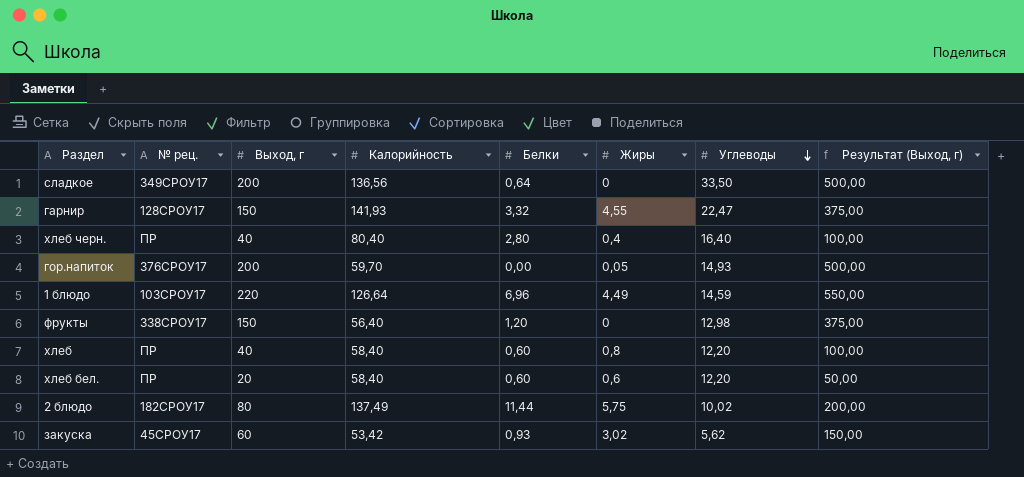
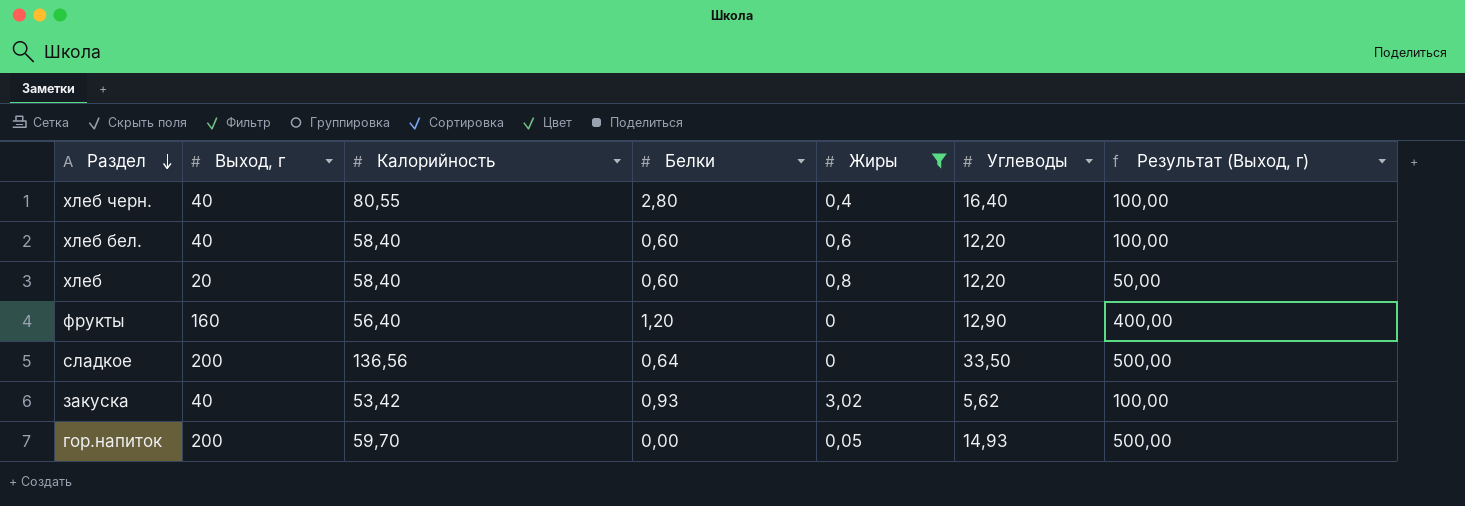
filter: none -> Жиры <= 3,02
row order: Углеводы descending -> Раздел descending
column № рец. | position: 2 -> none
хлеб черн. | Калорийность: 80,40 -> 80,55
хлеб бел. | Выход, г: 20 -> 40
хлеб бел. | Результат (Выход, г): 50,00 -> 100,00
хлеб | Выход, г: 40 -> 20
хлеб | Результат (Выход, г): 100,00 -> 50,00
фрукты | Выход, г: 150 -> 160
фрукты | Углеводы: 12,98 -> 12,90
фрукты | Результат (Выход, г): 375,00 -> 400,00
закуска | Выход, г: 60 -> 40
закуска | Результат (Выход, г): 150,00 -> 100,00

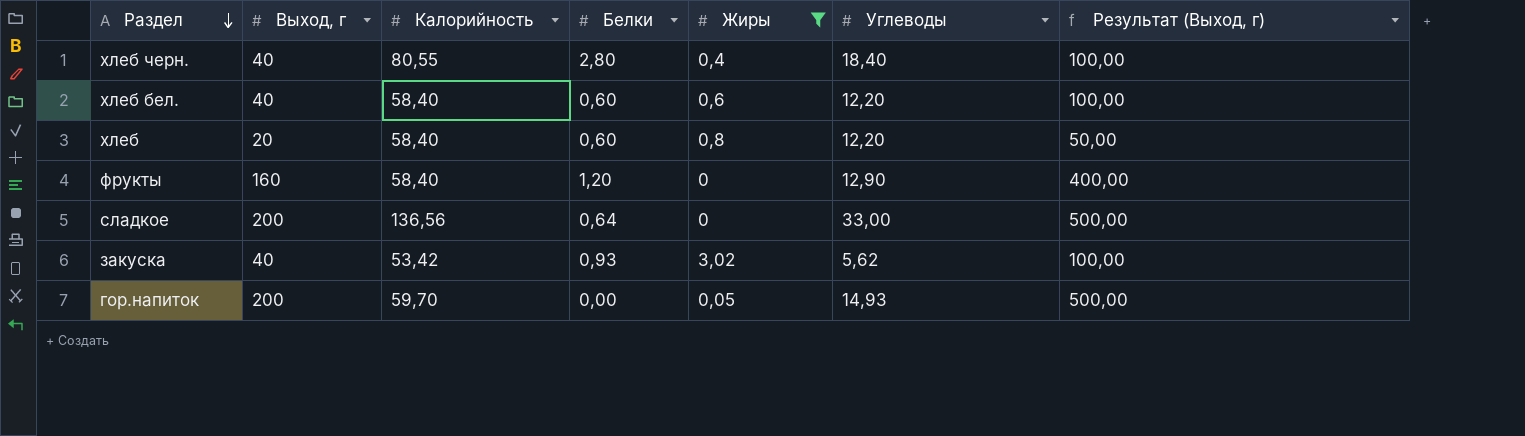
хлеб черн. | Углеводы: 16,40 -> 18,40
фрукты | Калорийность: 56,40 -> 58,40
сладкое | Углеводы: 33,50 -> 33,00

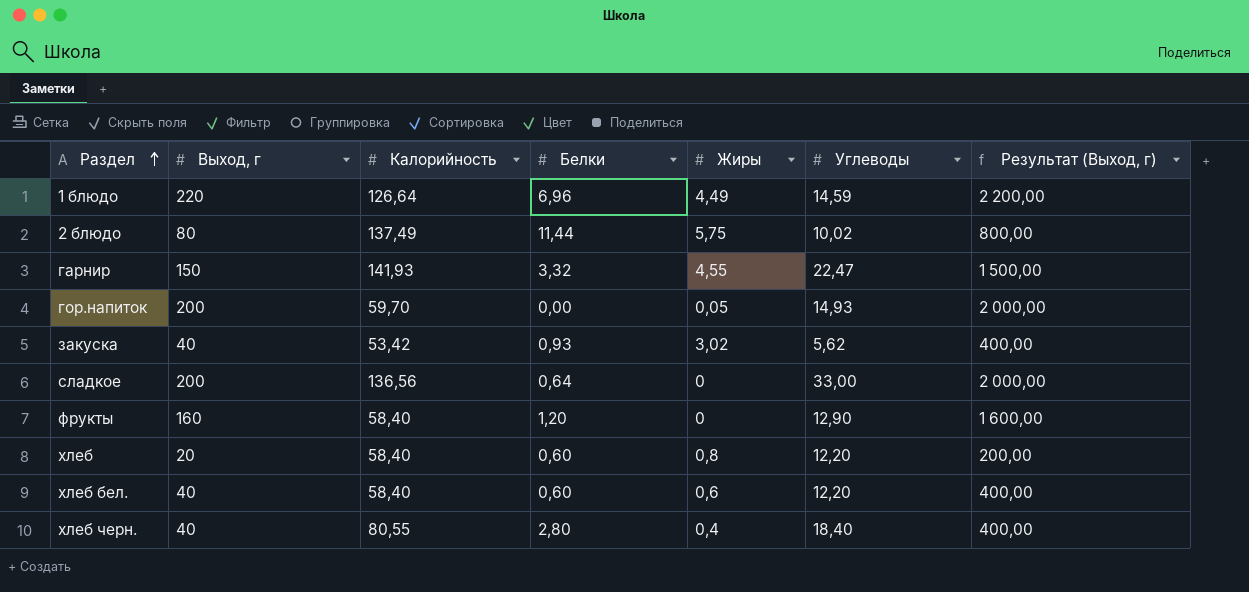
filter: Жиры <= 3,02 -> none
row order: Раздел descending -> Раздел ascending
column Результат (Выход, г) | formula: [Выход, г] * 2,5 -> [Выход, г] * 10

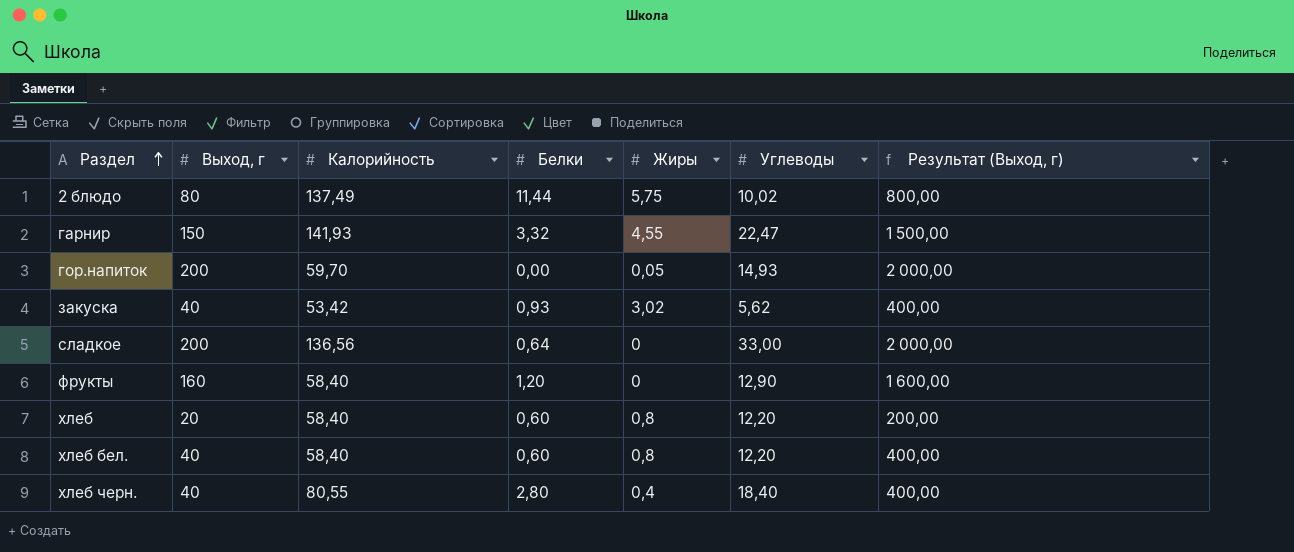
row 1 блюдо: 220 | 126,64 | 6,96 | 4,49 | 14,59 | 2 200,00 -> none
хлеб бел. | Жиры: 0,6 -> 0,8

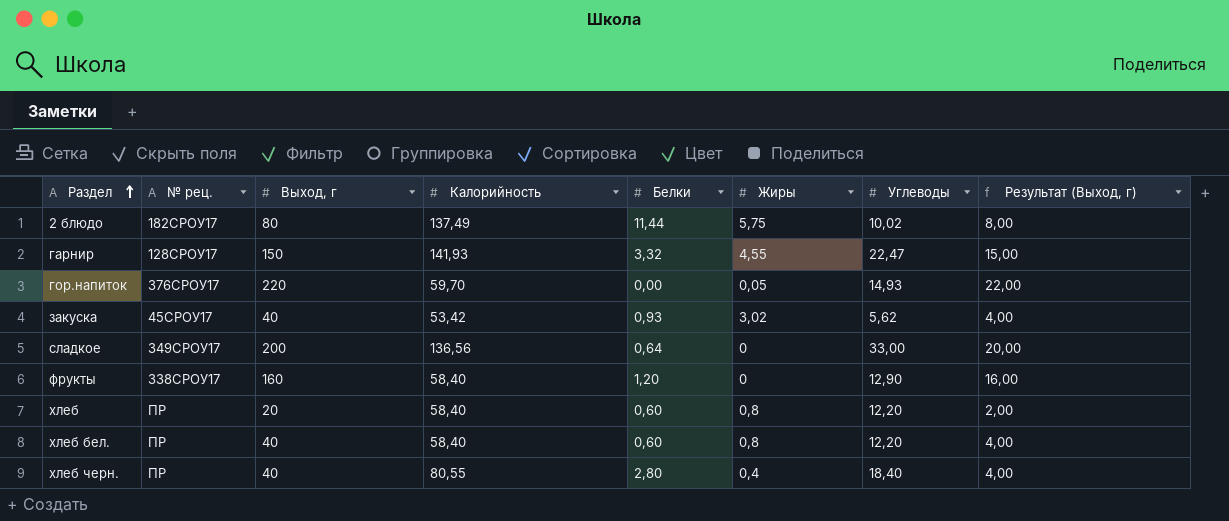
column № рец. | position: none -> 2
column Результат (Выход, г) | formula: [Выход, г] * 10 -> [Выход, г] * 0,1
гор.напиток | Выход, г: 200 -> 220

